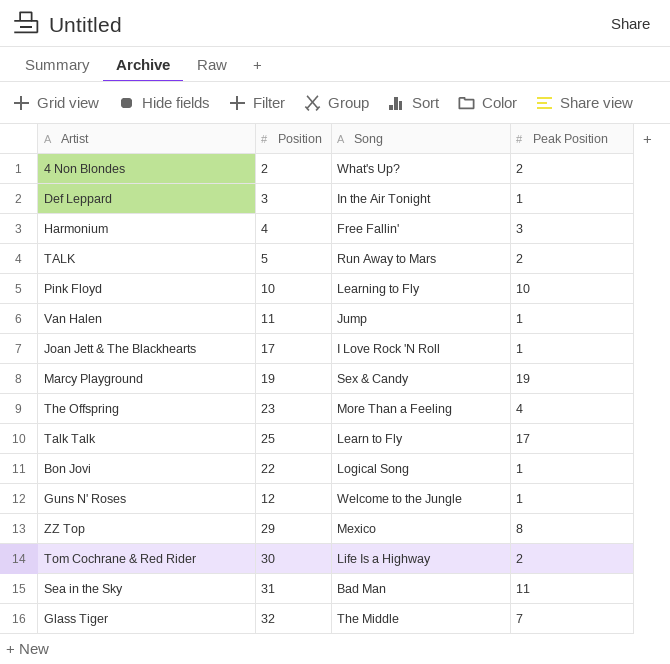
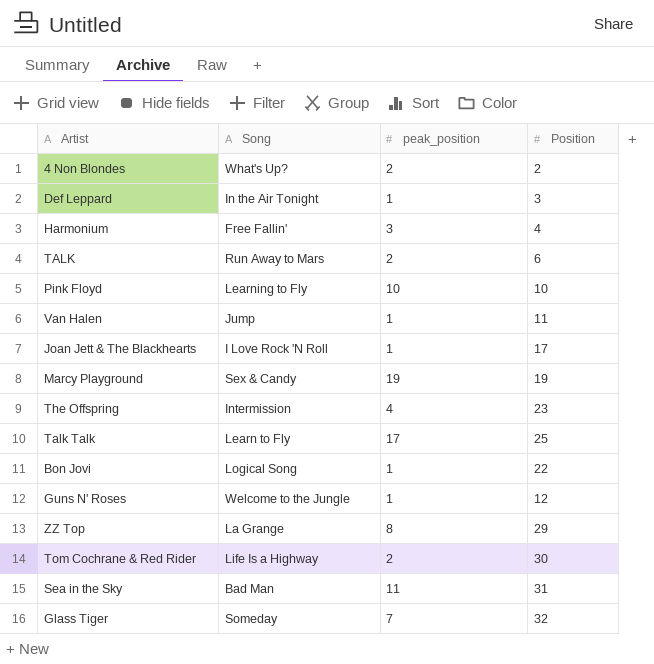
column name: Peak Position -> peak_position
column Position | position: 2 -> 4
TALK | Position: 5 -> 6
The Offspring | Song: More Than a Feeling -> Intermission
ZZ Top | Song: Mexico -> La Grange
Glass Tiger | Song: The Middle -> Someday

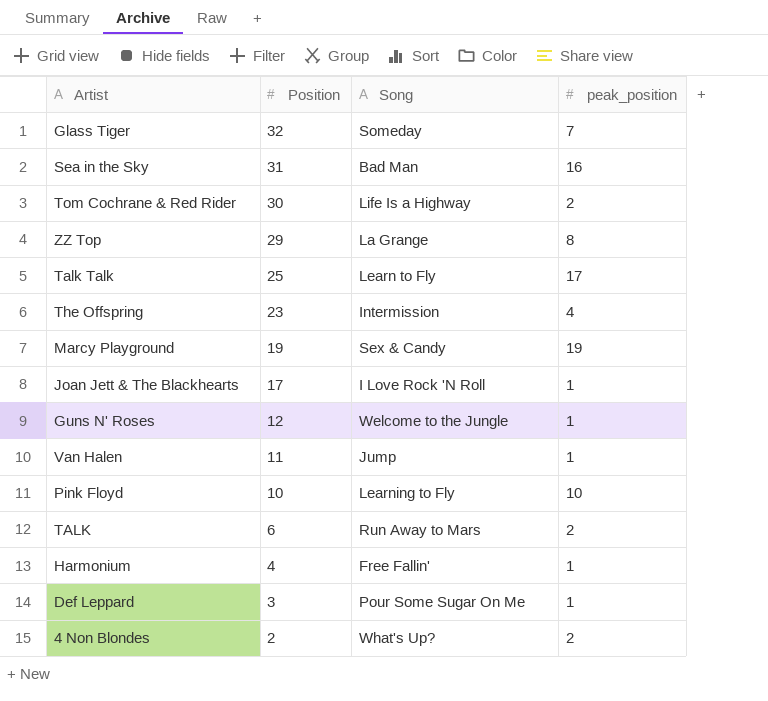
row order: none -> Position descending
column Position | position: 4 -> 2
row Bon Jovi: Logical Song | 1 | 22 -> none
Sea in the Sky | peak_position: 11 -> 16
Harmonium | peak_position: 3 -> 1
Def Leppard | Song: In the Air Tonight -> Pour Some Sugar On Me

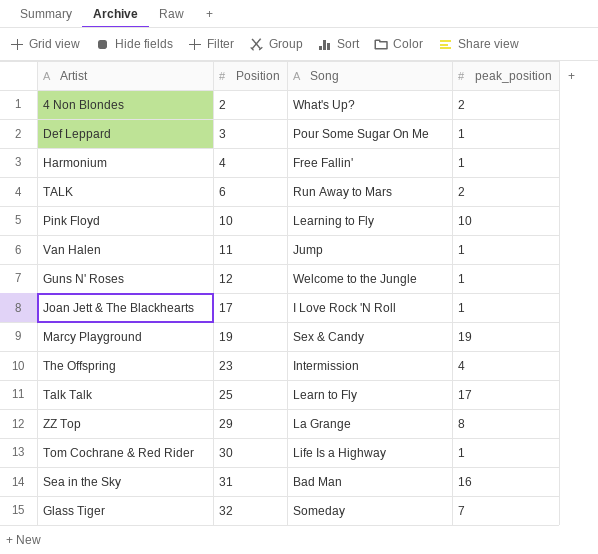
row order: Position descending -> Position ascending
Tom Cochrane & Red Rider | peak_position: 2 -> 1

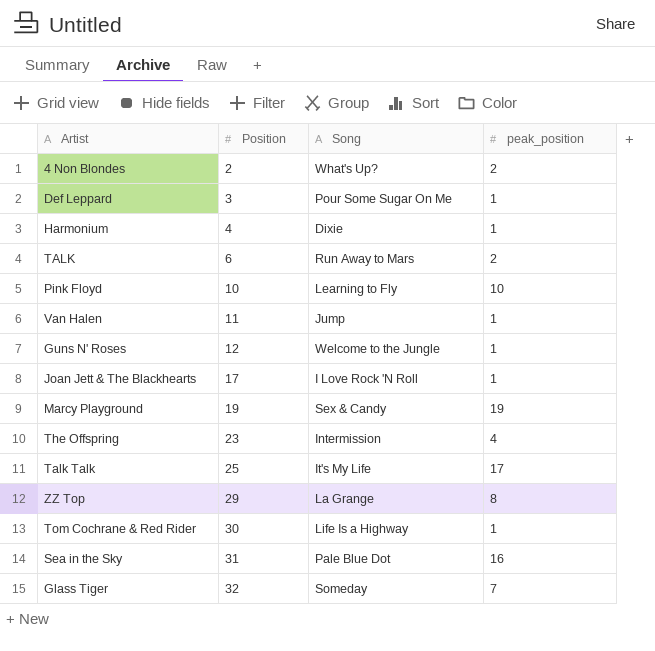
Harmonium | Song: Free Fallin' -> Dixie
Talk Talk | Song: Learn to Fly -> It's My Life
Sea in the Sky | Song: Bad Man -> Pale Blue Dot

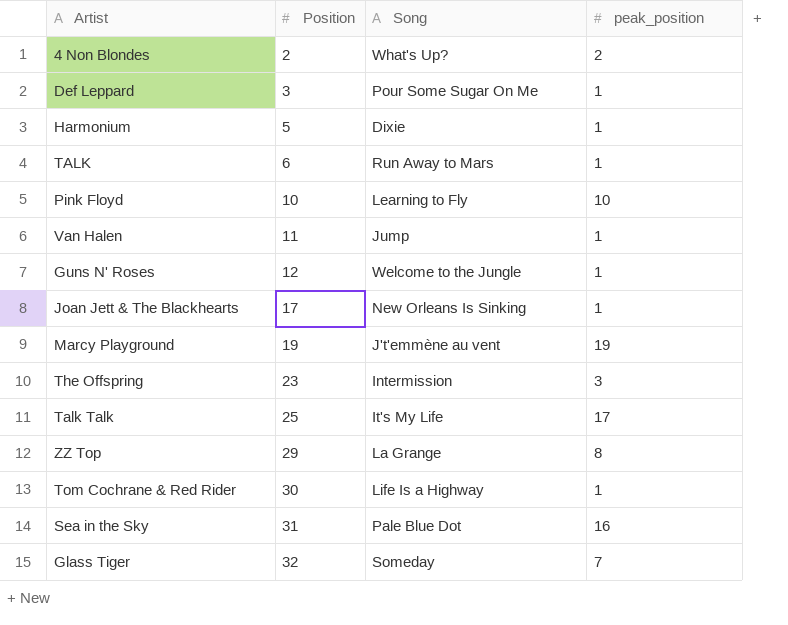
Harmonium | Position: 4 -> 5
TALK | peak_position: 2 -> 1
Joan Jett & The Blackhearts | Song: I Love Rock 'N Roll -> New Orleans Is Sinking
Marcy Playground | Song: Sex & Candy -> J't'emmène au vent
The Offspring | peak_position: 4 -> 3

